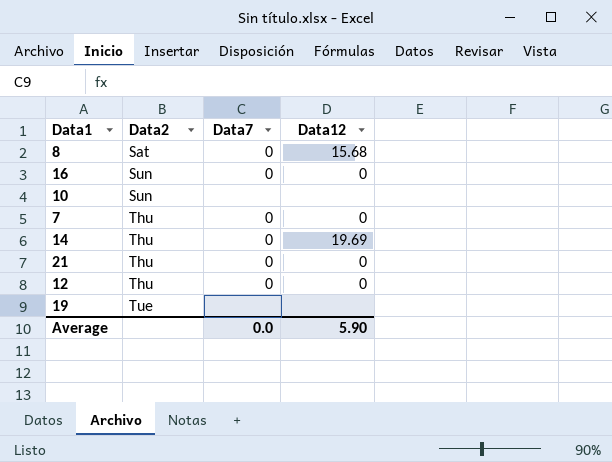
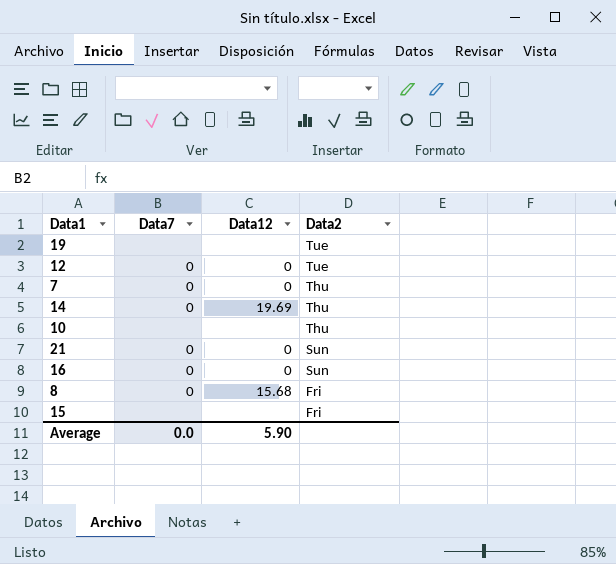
row order: Data2 ascending -> Data2 descending
column Data2 | position: 2 -> 4
12 | Data2: Thu -> Tue
10 | Data2: Sun -> Thu
21 | Data2: Thu -> Sun
8 | Data2: Sat -> Fri
row 15: none -> none | none | Fri

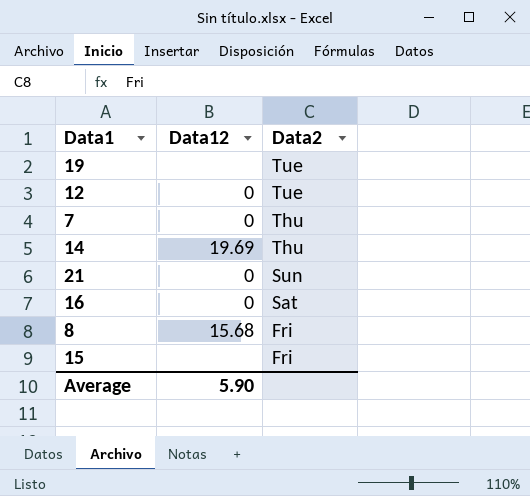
column Data7 | position: 2 -> none
row 10: none | none | Thu -> none
16 | Data2: Sun -> Sat

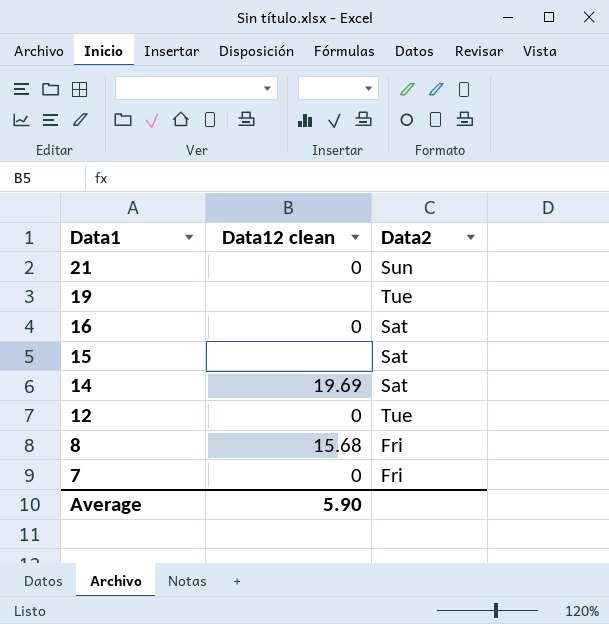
row order: Data2 descending -> Data1 descending
column name: Data12 -> Data12 clean
15 | Data2: Fri -> Sat
14 | Data2: Thu -> Sat
7 | Data2: Thu -> Fri

